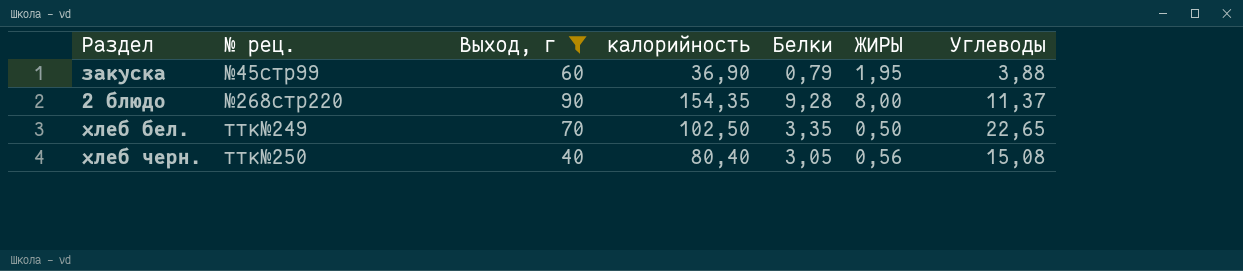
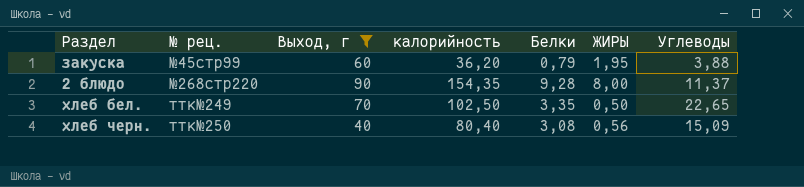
закуска | калорийность: 36,90 -> 36,20
хлеб черн. | Белки: 3,05 -> 3,08
хлеб черн. | Углеводы: 15,08 -> 15,09

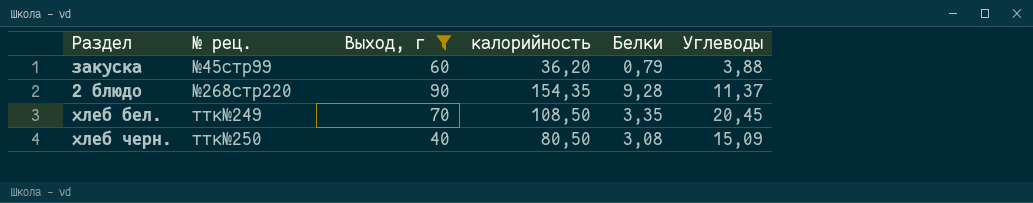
column ЖИРЫ | position: 6 -> none
хлеб бел. | калорийность: 102,50 -> 108,50
хлеб бел. | Углеводы: 22,65 -> 20,45
хлеб черн. | калорийность: 80,40 -> 80,50

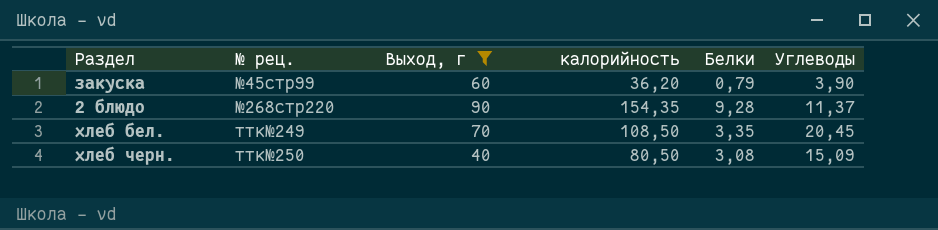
закуска | Углеводы: 3,88 -> 3,90

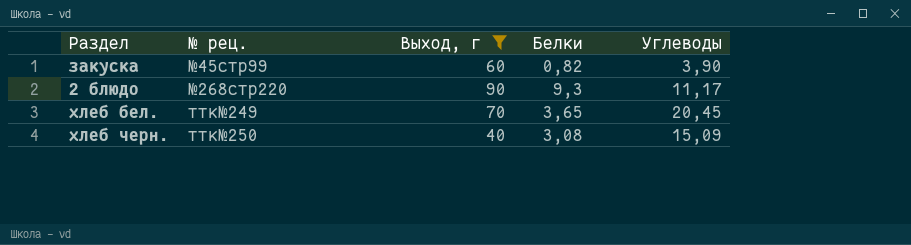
column калорийность | position: 4 -> none
закуска | Белки: 0,79 -> 0,82
2 блюдо | Белки: 9,28 -> 9,3
2 блюдо | Углеводы: 11,37 -> 11,17
хлеб бел. | Белки: 3,35 -> 3,65

